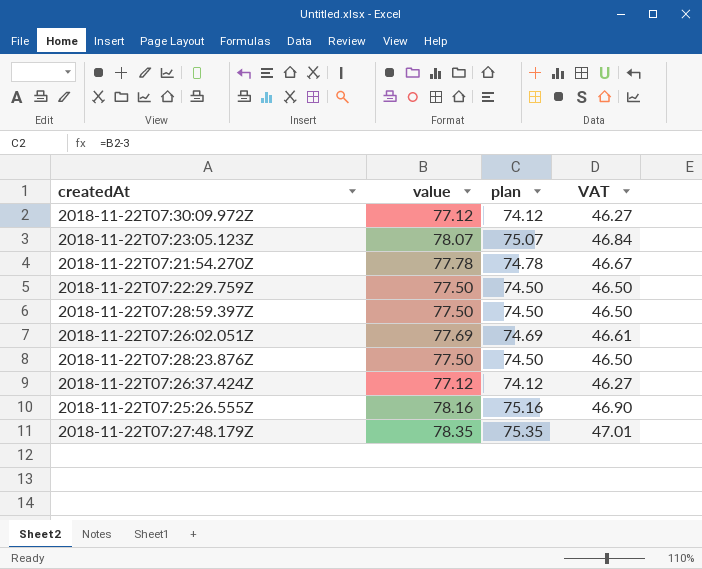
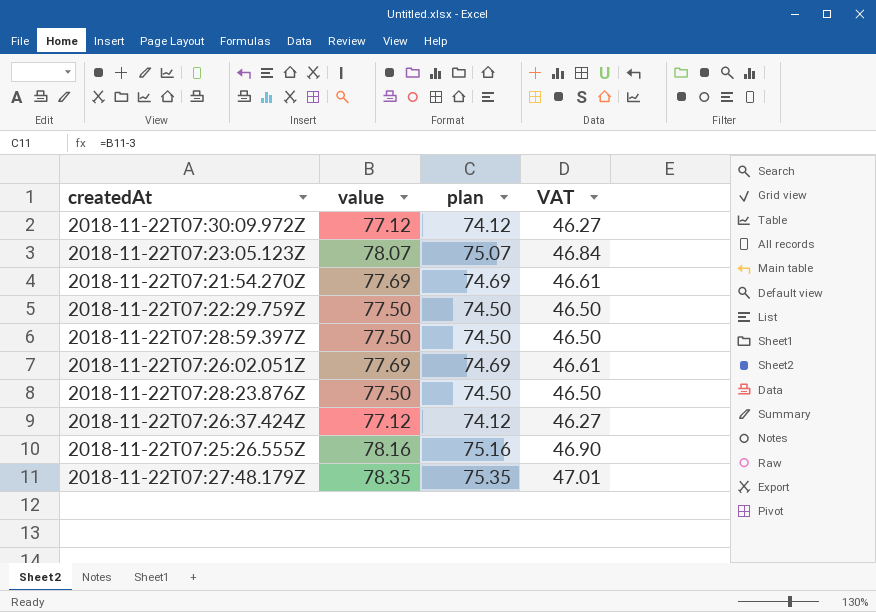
2018-11-22T07:21:54.270Z | value: 77.78 -> 77.69
2018-11-22T07:21:54.270Z | plan: 74.78 -> 74.69
2018-11-22T07:21:54.270Z | VAT: 46.67 -> 46.61

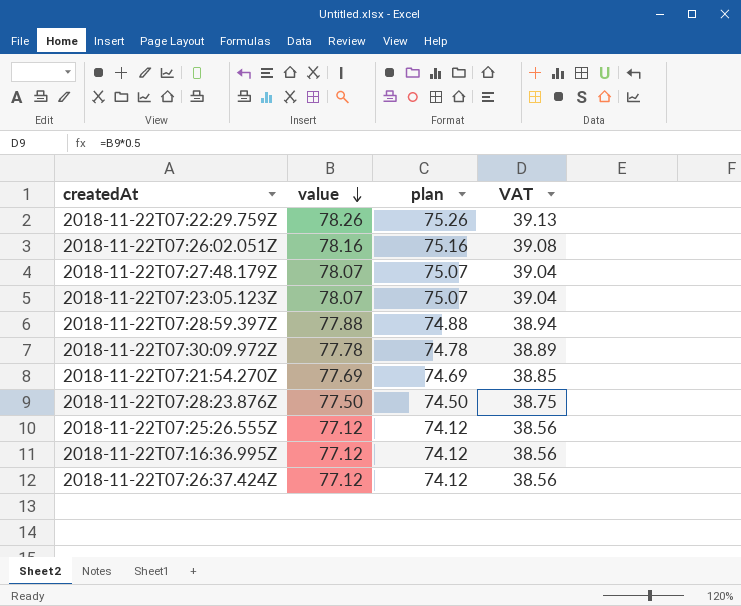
row order: none -> value descending
column VAT | formula: [value] * 0.6 -> [value] * 0.5
2018-11-22T07:22:29.759Z | value: 77.50 -> 78.26
2018-11-22T07:22:29.759Z | plan: 74.50 -> 75.26
2018-11-22T07:26:02.051Z | value: 77.69 -> 78.16
2018-11-22T07:26:02.051Z | plan: 74.69 -> 75.16
2018-11-22T07:27:48.179Z | value: 78.35 -> 78.07
2018-11-22T07:27:48.179Z | plan: 75.35 -> 75.07
2018-11-22T07:28:59.397Z | value: 77.50 -> 77.88
2018-11-22T07:28:59.397Z | plan: 74.50 -> 74.88
2018-11-22T07:30:09.972Z | value: 77.12 -> 77.78
2018-11-22T07:30:09.972Z | plan: 74.12 -> 74.78
2018-11-22T07:25:26.555Z | value: 78.16 -> 77.12
2018-11-22T07:25:26.555Z | plan: 75.16 -> 74.12
row 2018-11-22T07:16:36.995Z: none -> 77.12 | 74.12 | 38.56

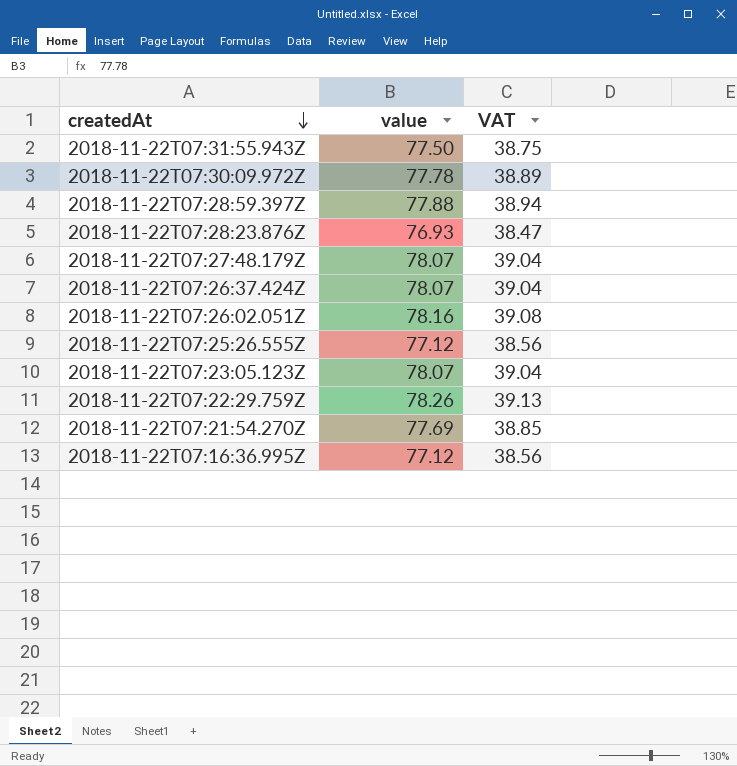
row order: value descending -> createdAt descending
column plan | formula: [value] - 3 -> none
row 2018-11-22T07:31:55.943Z: none -> 77.50 | 38.75
2018-11-22T07:28:23.876Z | value: 77.50 -> 76.93
2018-11-22T07:28:23.876Z | VAT: 38.75 -> 38.47
2018-11-22T07:26:37.424Z | value: 77.12 -> 78.07
2018-11-22T07:26:37.424Z | VAT: 38.56 -> 39.04

